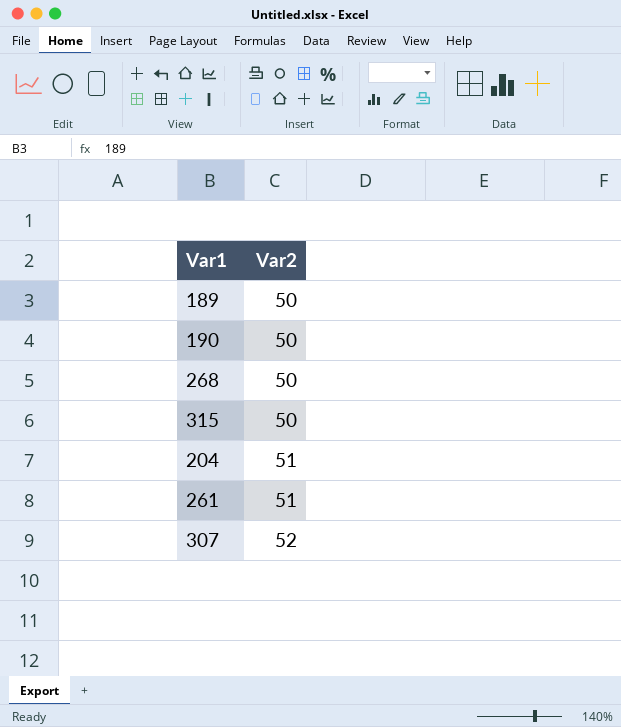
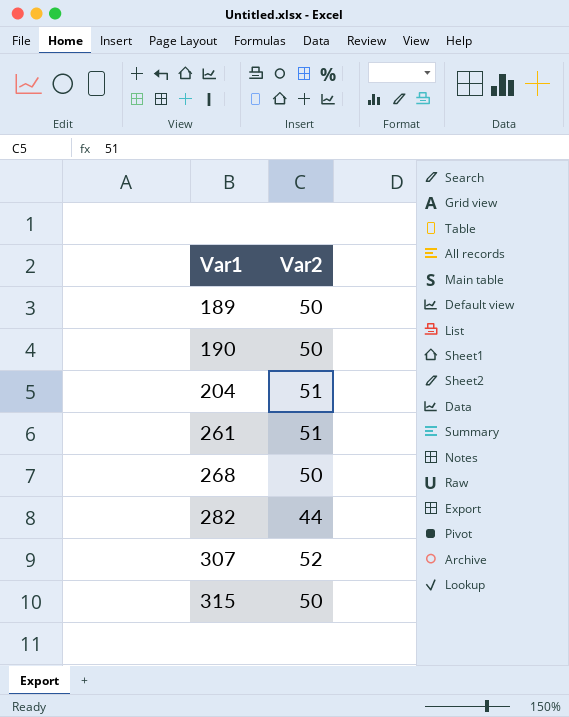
row order: Var2 ascending -> Var1 ascending
row 282: none -> 44

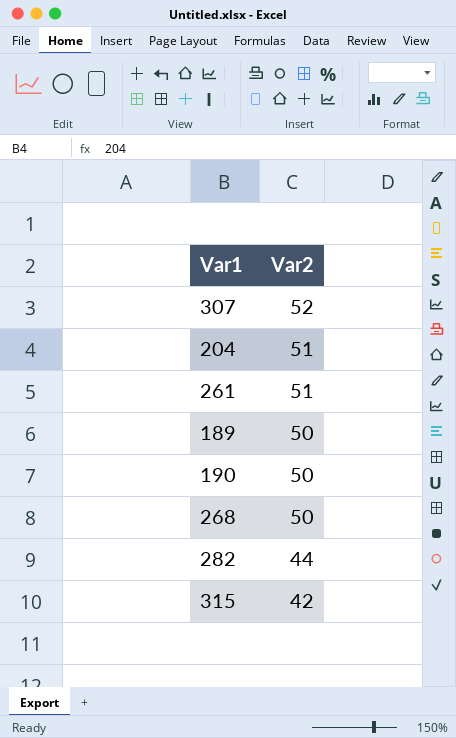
row order: Var1 ascending -> Var2 descending
315 | Var2: 50 -> 42

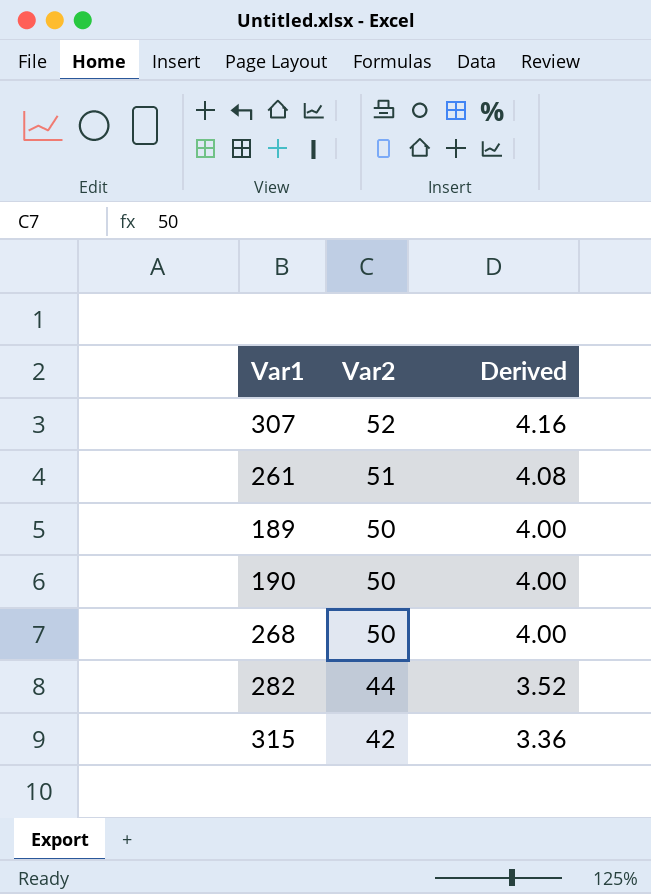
column Derived | formula: none -> [Var2] * 0.08
row 204: 51 -> none

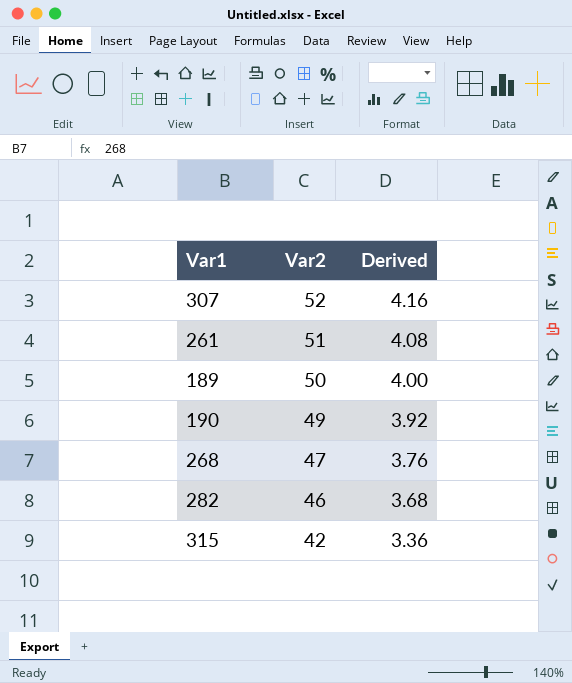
190 | Var2: 50 -> 49
190 | Derived: 4.00 -> 3.92
268 | Var2: 50 -> 47
268 | Derived: 4.00 -> 3.76
282 | Var2: 44 -> 46
282 | Derived: 3.52 -> 3.68

